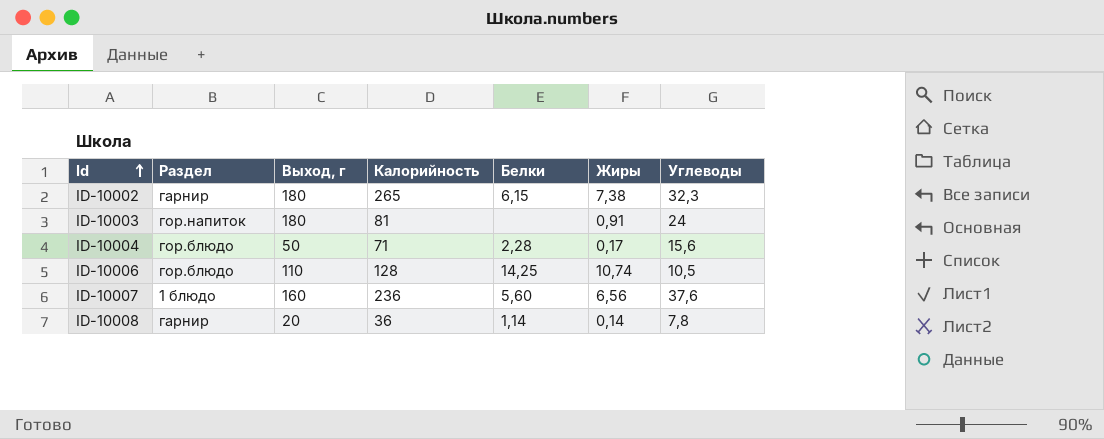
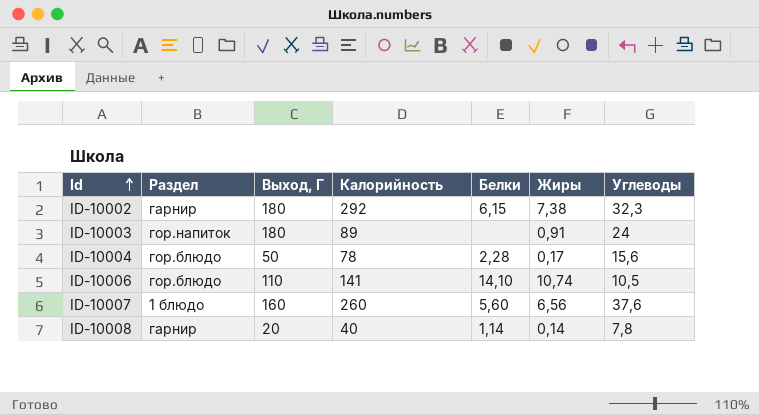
column name: Выход, г -> Выход, Г
ID-10002 | Калорийность: 265 -> 292
ID-10003 | Калорийность: 81 -> 89
ID-10004 | Калорийность: 71 -> 78
ID-10006 | Калорийность: 128 -> 141
ID-10006 | Белки: 14,25 -> 14,10
ID-10007 | Калорийность: 236 -> 260
ID-10008 | Калорийность: 36 -> 40

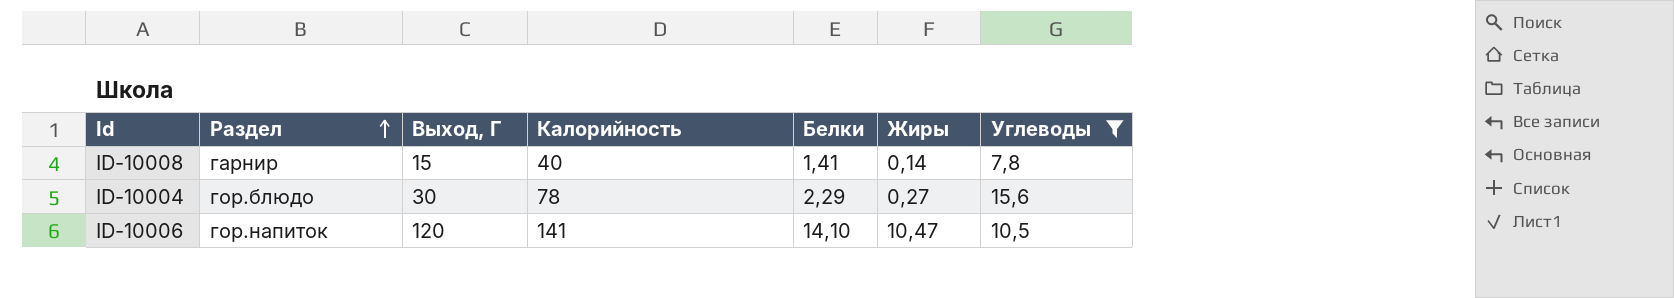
filter: none -> Углеводы <= 15,6
row order: Id ascending -> Раздел ascending
ID-10008 | Выход, Г: 20 -> 15
ID-10008 | Белки: 1,14 -> 1,41
ID-10004 | Выход, Г: 50 -> 30
ID-10004 | Белки: 2,28 -> 2,29
ID-10004 | Жиры: 0,17 -> 0,27
ID-10006 | Раздел: гор.блюдо -> гор.напиток
ID-10006 | Выход, Г: 110 -> 120
ID-10006 | Жиры: 10,74 -> 10,47

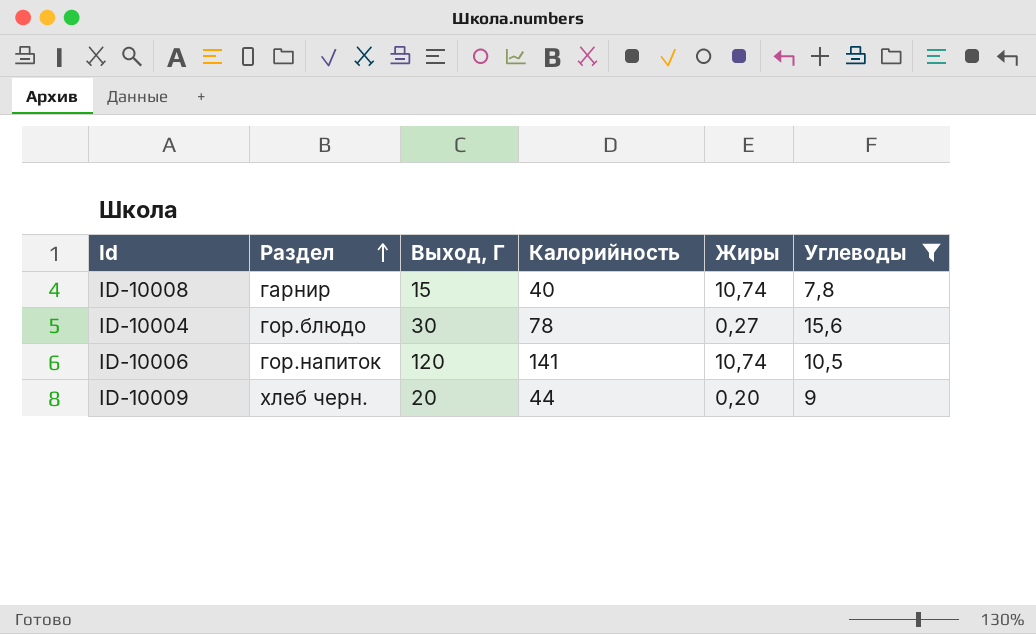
column Белки | position: 5 -> none
ID-10008 | Жиры: 0,14 -> 10,74
ID-10006 | Жиры: 10,47 -> 10,74
row ID-10009: none -> хлеб черн. | 20 | 44 | 0,20 | 9

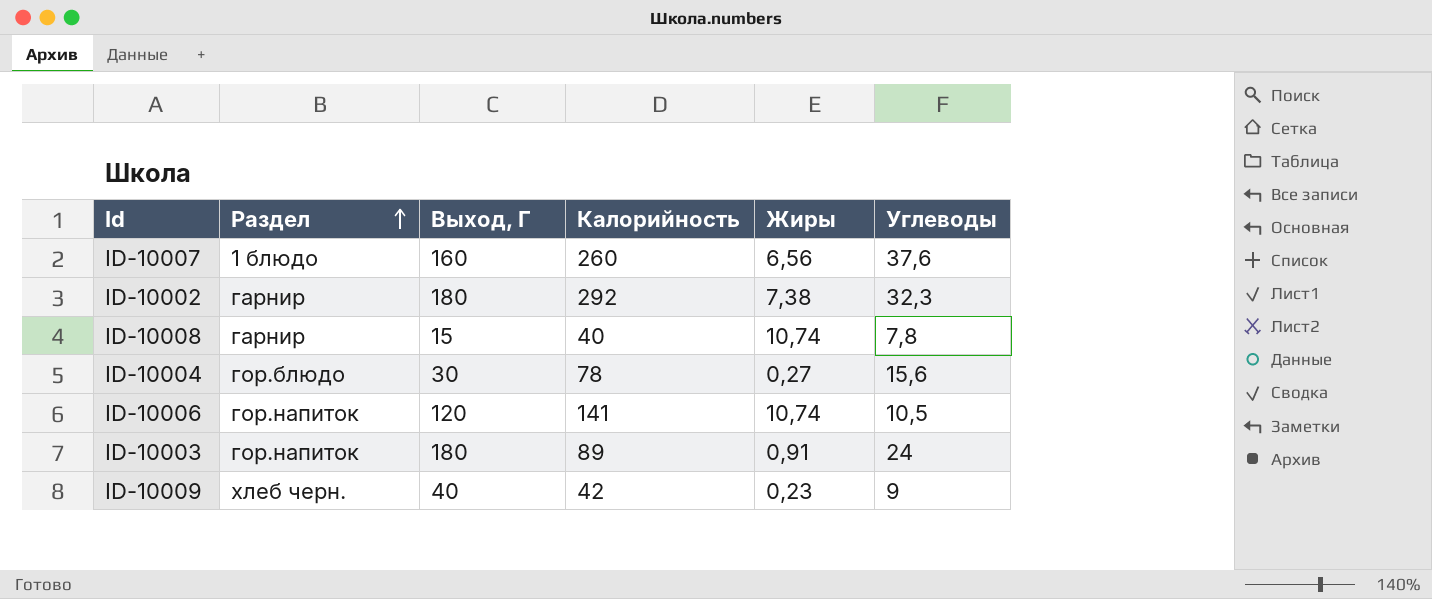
filter: Углеводы <= 15,6 -> none
ID-10009 | Выход, Г: 20 -> 40
ID-10009 | Калорийность: 44 -> 42
ID-10009 | Жиры: 0,20 -> 0,23

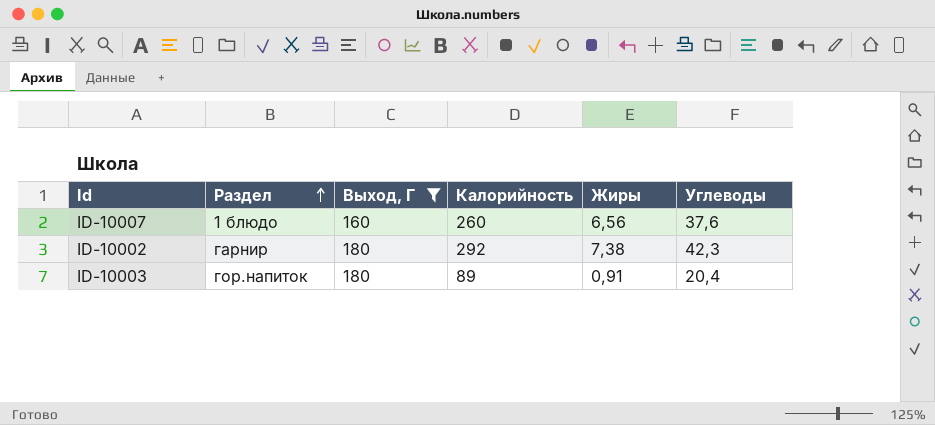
filter: none -> Выход, Г >= 160
ID-10002 | Углеводы: 32,3 -> 42,3
ID-10003 | Углеводы: 24 -> 20,4

